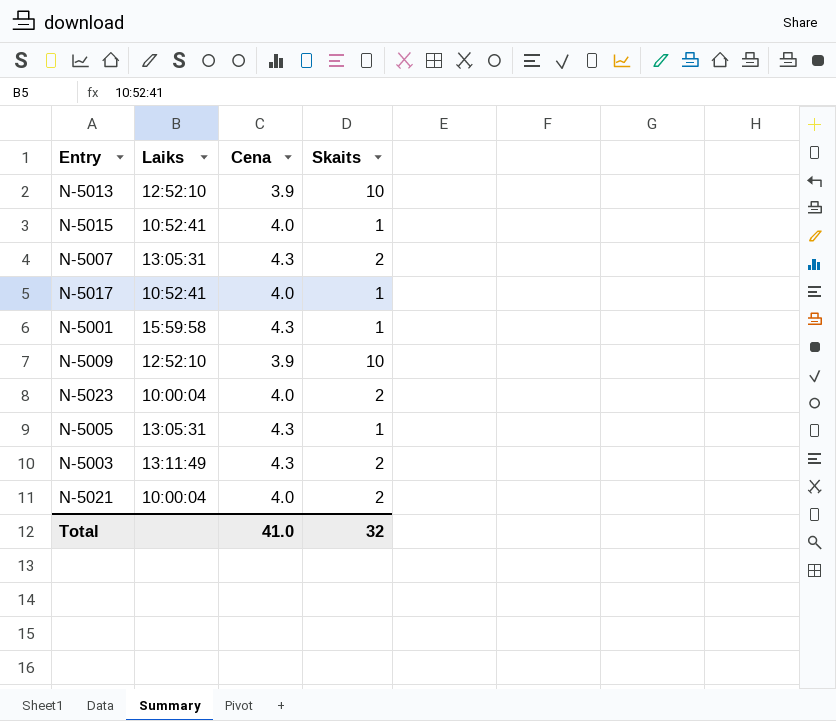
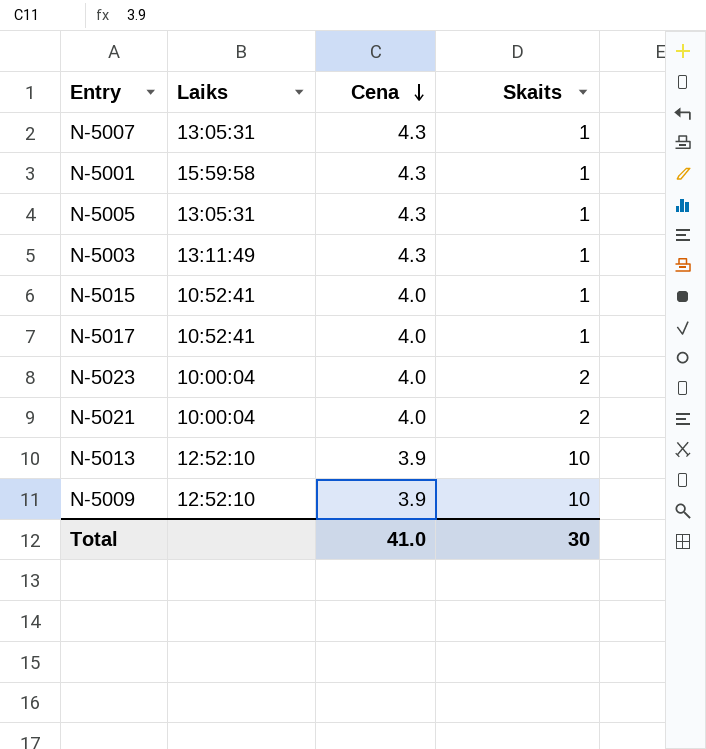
row order: none -> Cena descending
N-5007 | Skaits: 2 -> 1
N-5003 | Skaits: 2 -> 1
Total | Skaits: 32 -> 30

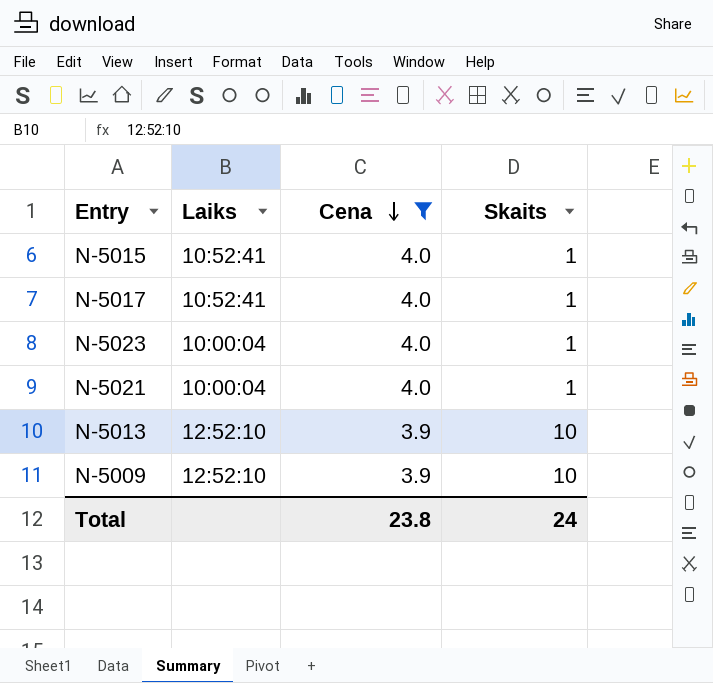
filter: none -> Cena != 4.3
N-5023 | Skaits: 2 -> 1
N-5021 | Skaits: 2 -> 1
Total | Cena: 41.0 -> 23.8
Total | Skaits: 30 -> 24

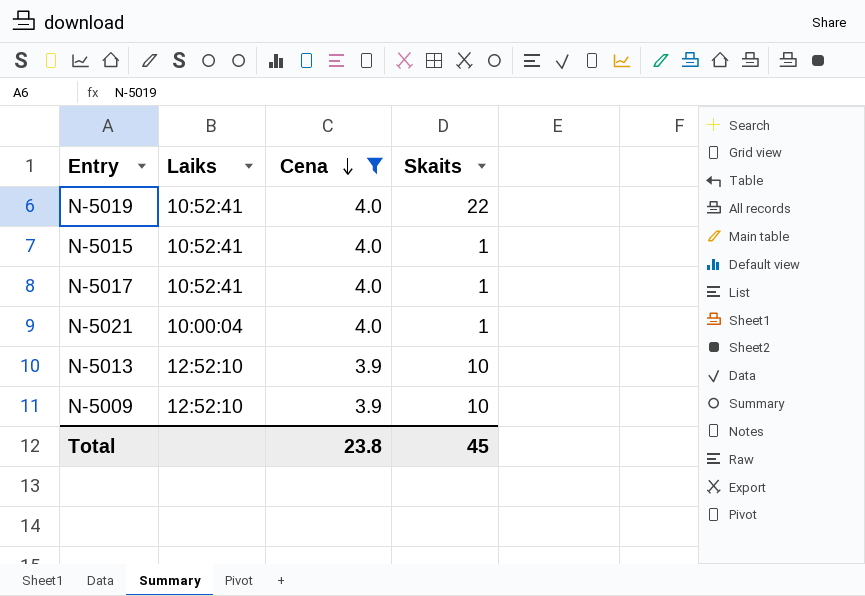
row N-5023: 10:00:04 | 4.0 | 1 -> none
row N-5019: none -> 10:52:41 | 4.0 | 22
Total | Skaits: 24 -> 45

